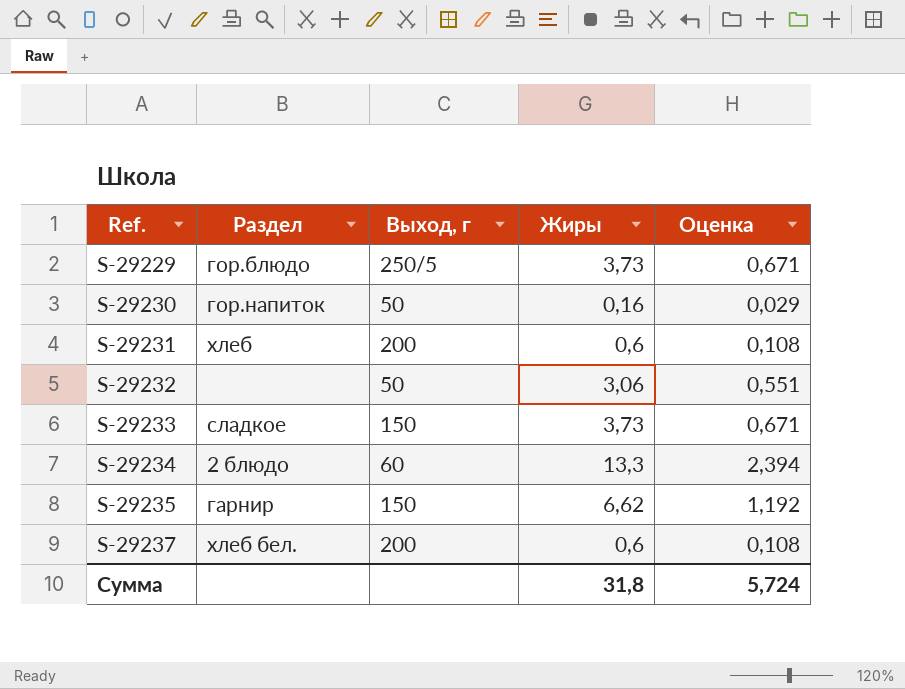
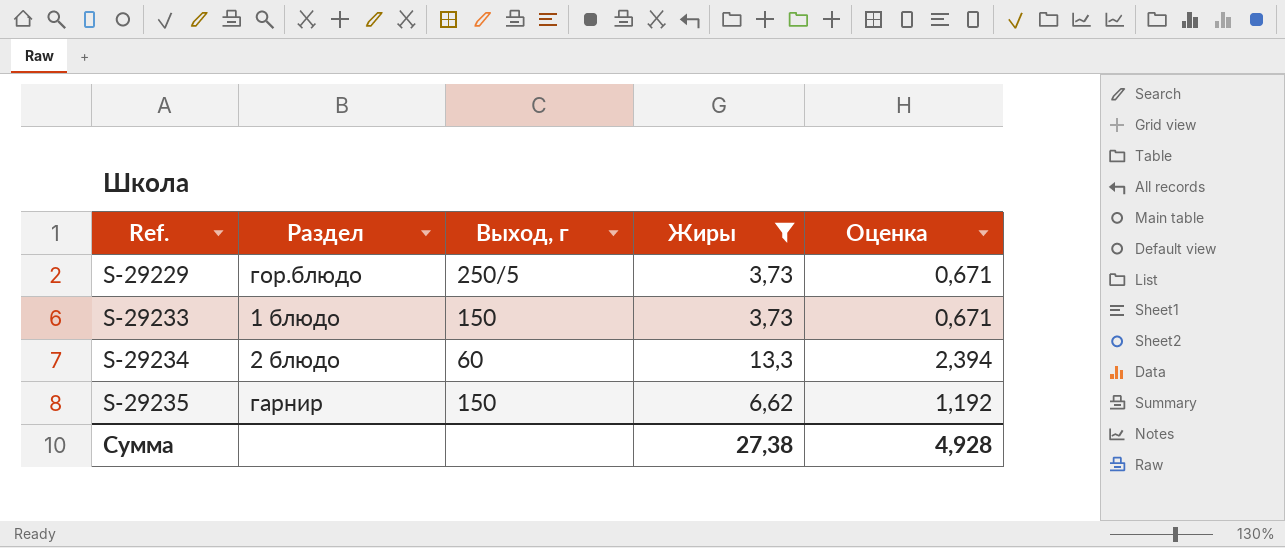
filter: none -> Жиры >= 3,73
S-29233 | Раздел: сладкое -> 1 блюдо
Сумма | Жиры: 31,8 -> 27,38
Сумма | Оценка: 5,724 -> 4,928

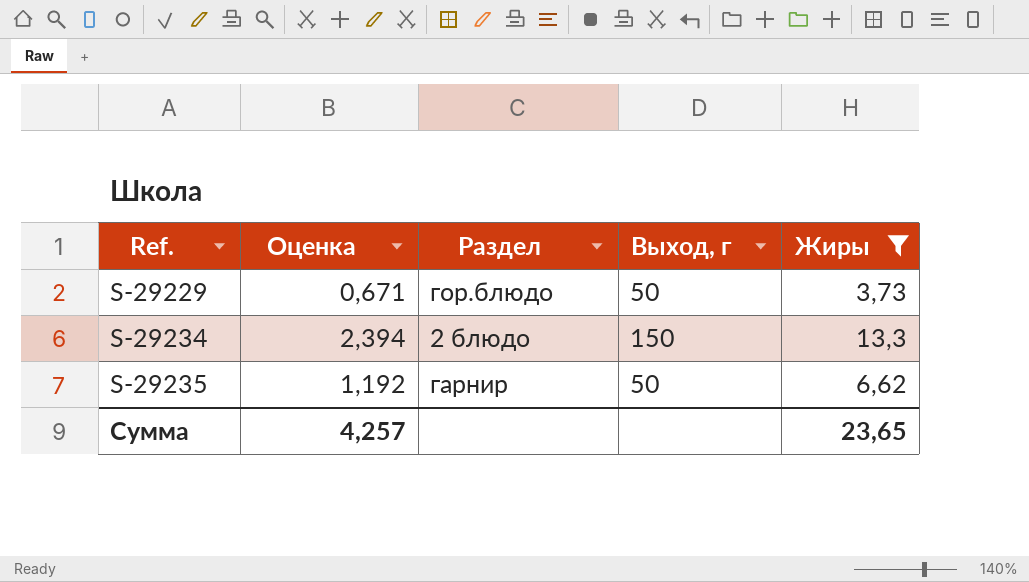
column Оценка | position: 5 -> 2
row S-29233: 1 блюдо | 150 | 3,73 | 0,671 -> none
S-29229 | Выход, г: 250/5 -> 50
S-29234 | Выход, г: 60 -> 150
S-29235 | Выход, г: 150 -> 50
Сумма | Оценка: 4,928 -> 4,257
Сумма | Жиры: 27,38 -> 23,65

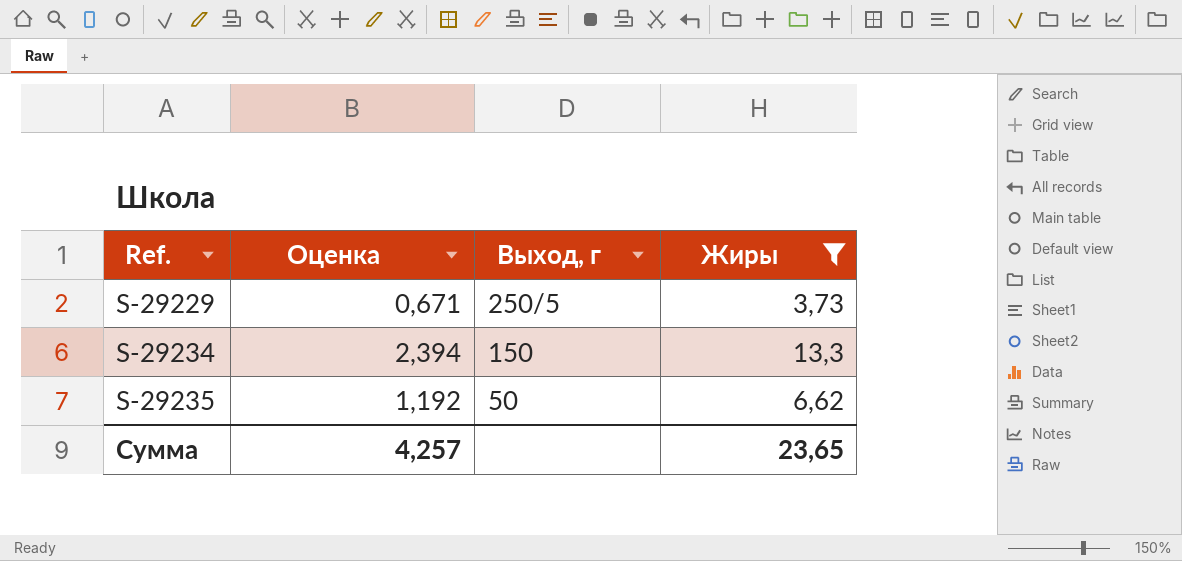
column Раздел | position: 3 -> none
S-29229 | Выход, г: 50 -> 250/5

